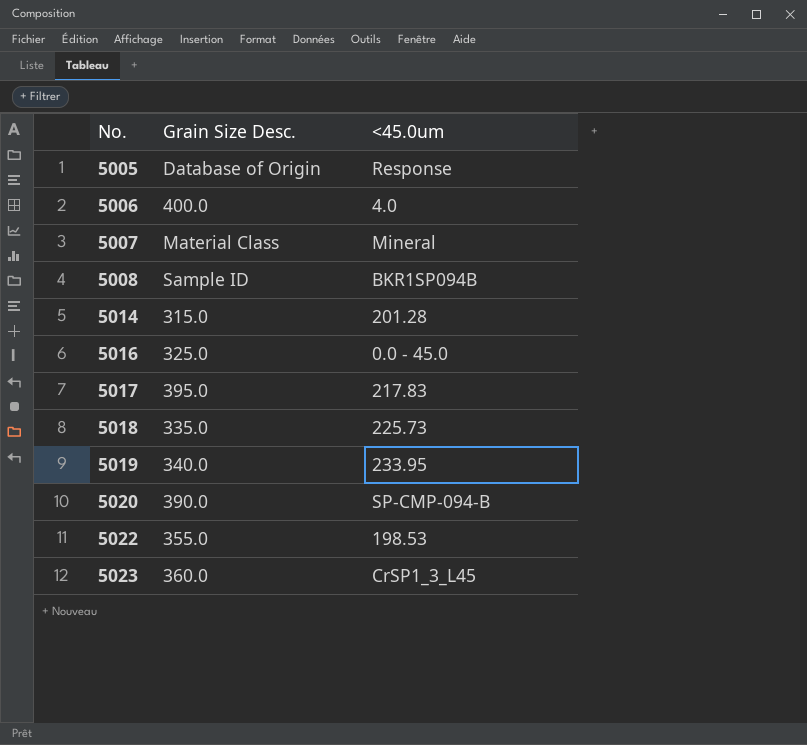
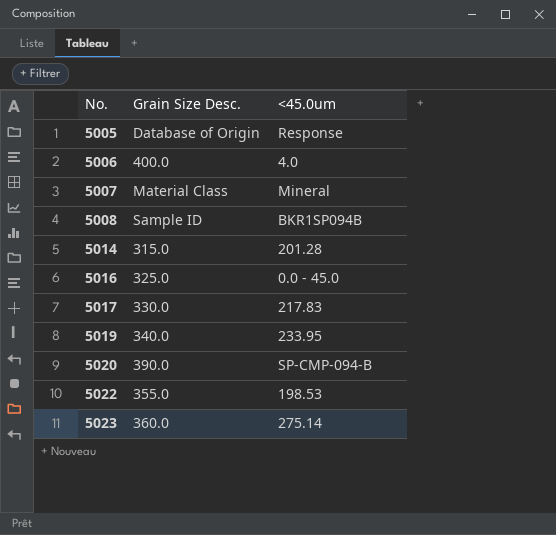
row 5018: 335.0 | 225.73 -> none
5017 | Grain Size Desc.: 395.0 -> 330.0
5023 | <45.0um: CrSP1_3_L45 -> 275.14

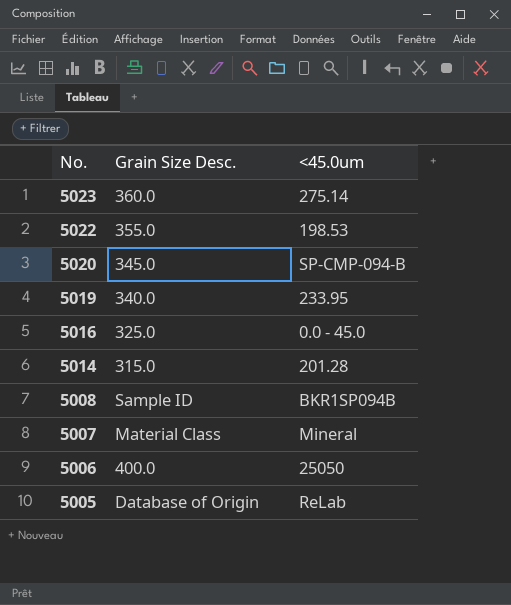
row order: No. ascending -> No. descending
row 5017: 330.0 | 217.83 -> none
5020 | Grain Size Desc.: 390.0 -> 345.0
5006 | <45.0um: 4.0 -> 25050
5005 | <45.0um: Response -> ReLab

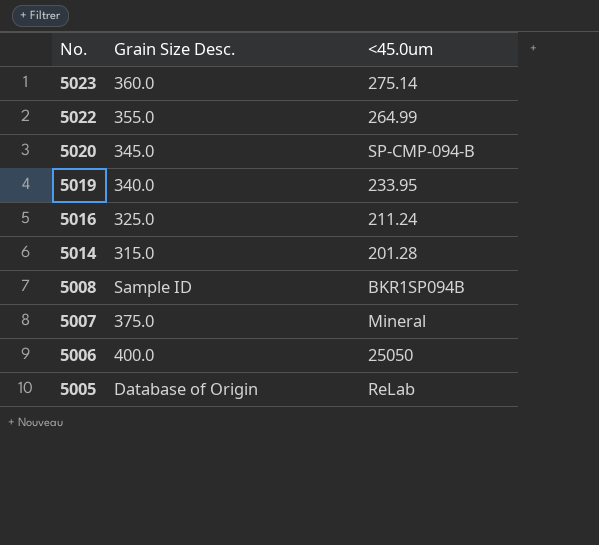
5022 | <45.0um: 198.53 -> 264.99
5016 | <45.0um: 0.0 - 45.0 -> 211.24
5007 | Grain Size Desc.: Material Class -> 375.0

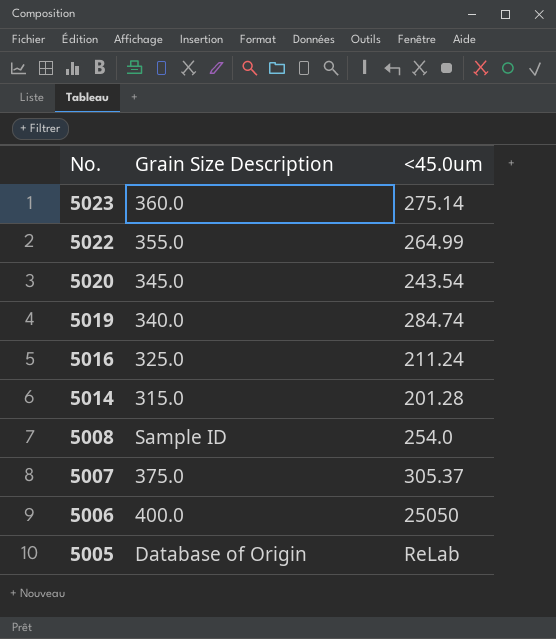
column name: Grain Size Desc. -> Grain Size Description
5020 | <45.0um: SP-CMP-094-B -> 243.54
5019 | <45.0um: 233.95 -> 284.74
5008 | <45.0um: BKR1SP094B -> 254.0
5007 | <45.0um: Mineral -> 305.37

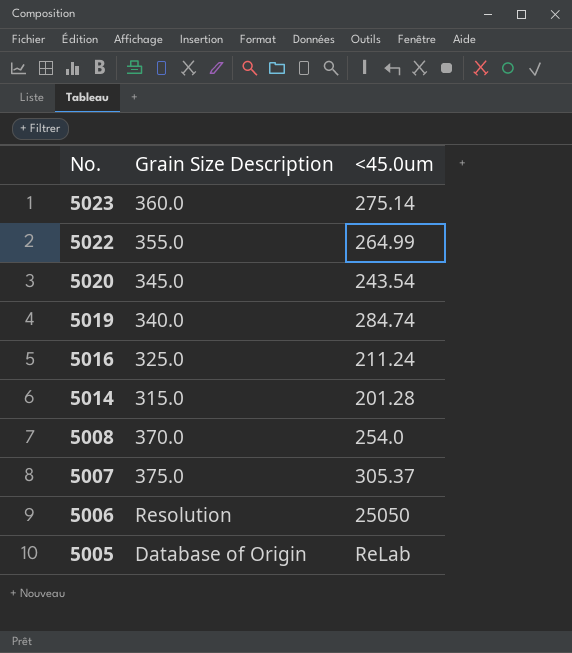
5008 | Grain Size Description: Sample ID -> 370.0
5006 | Grain Size Description: 400.0 -> Resolution

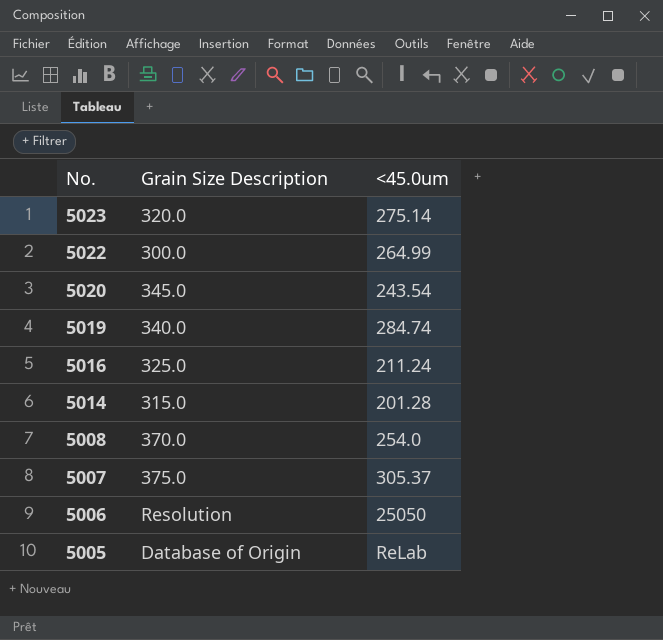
5023 | Grain Size Description: 360.0 -> 320.0
5022 | Grain Size Description: 355.0 -> 300.0

